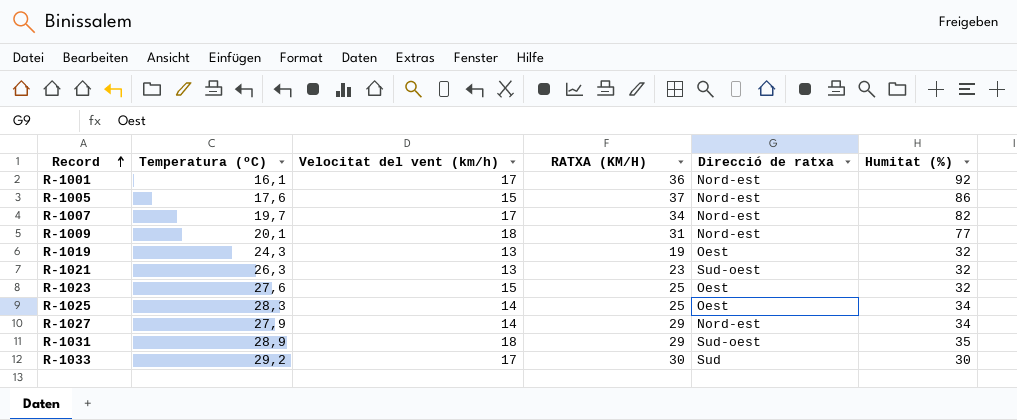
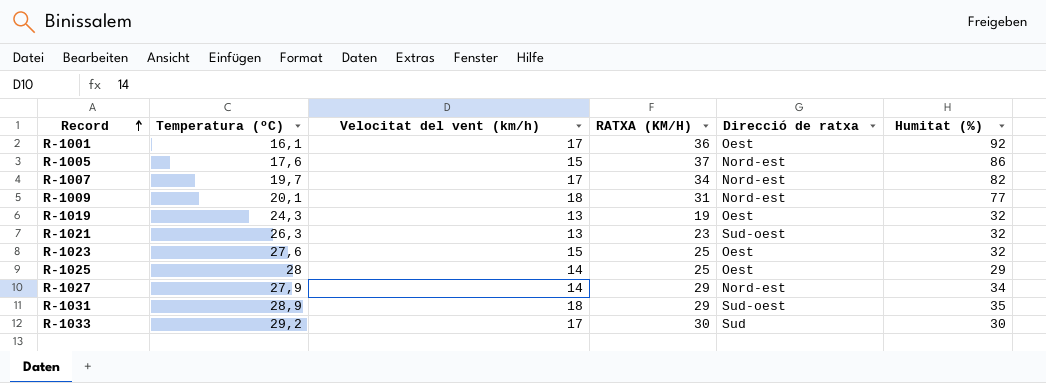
R-1001 | Direcció de ratxa: Nord-est -> Oest
R-1025 | Temperatura (ºC): 28,3 -> 28
R-1025 | Humitat (%): 34 -> 29

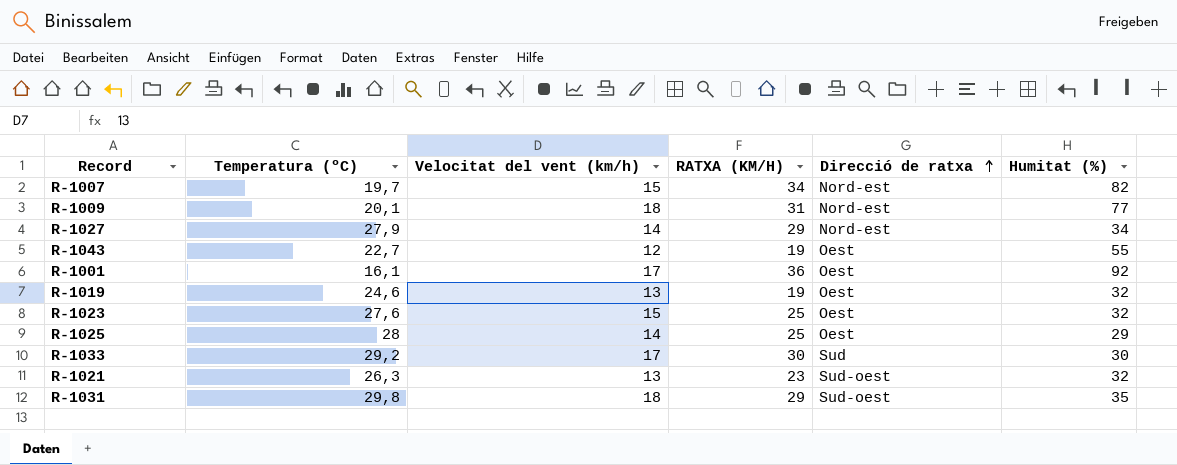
row order: Record ascending -> Direcció de ratxa ascending
row R-1005: 17,6 | 15 | 37 | Nord-est | 86 -> none
R-1007 | Velocitat del vent (km/h): 17 -> 15
row R-1043: none -> 22,7 | 12 | 19 | Oest | 55
R-1019 | Temperatura (ºC): 24,3 -> 24,6
R-1031 | Temperatura (ºC): 28,9 -> 29,8

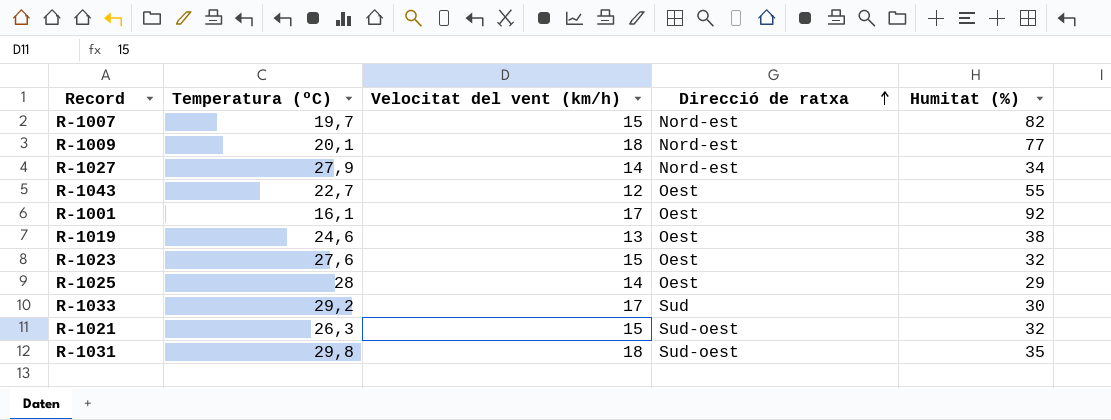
column RATXA (KM/H) | position: 4 -> none
R-1019 | Humitat (%): 32 -> 38
R-1021 | Velocitat del vent (km/h): 13 -> 15

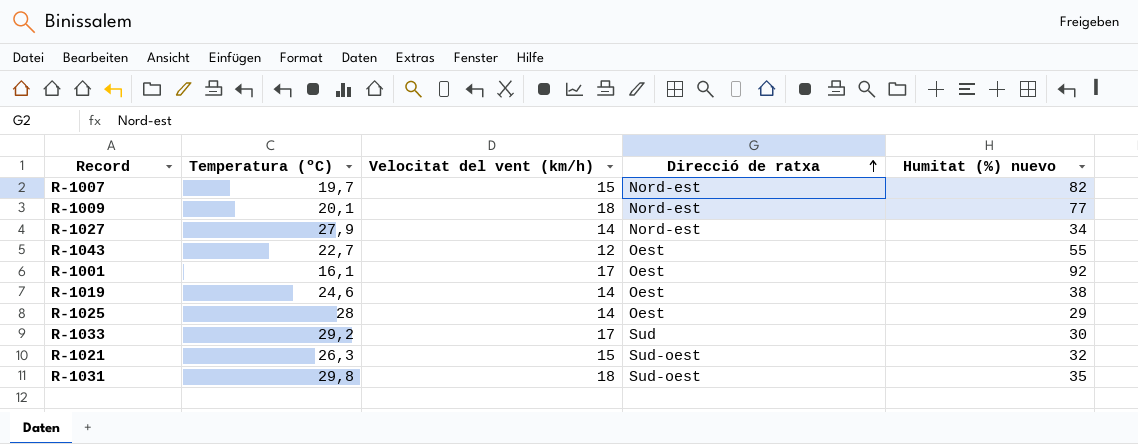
column name: Humitat (%) -> Humitat (%) nuevo
row R-1023: 27,6 | 15 | Oest | 32 -> none
R-1019 | Velocitat del vent (km/h): 13 -> 14

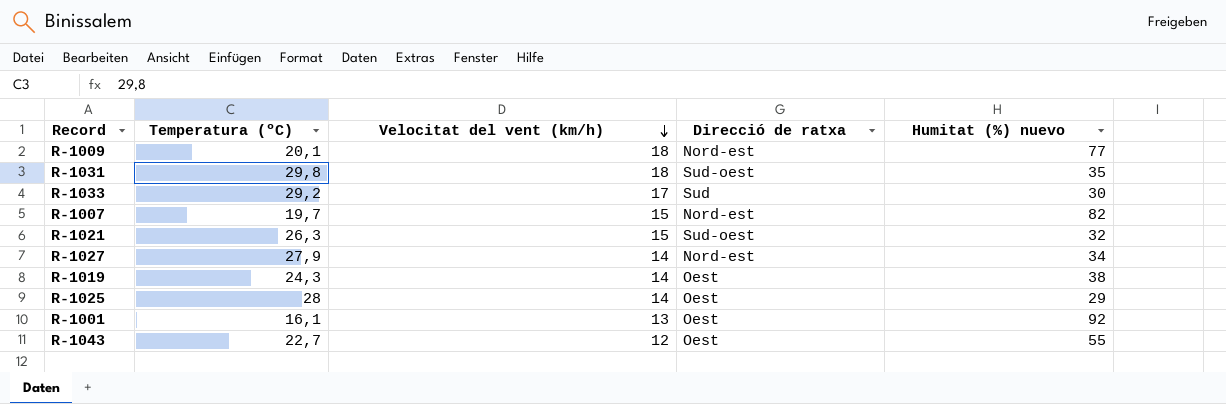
row order: Direcció de ratxa ascending -> Velocitat del vent (km/h) descending
R-1019 | Temperatura (ºC): 24,6 -> 24,3
R-1001 | Velocitat del vent (km/h): 17 -> 13

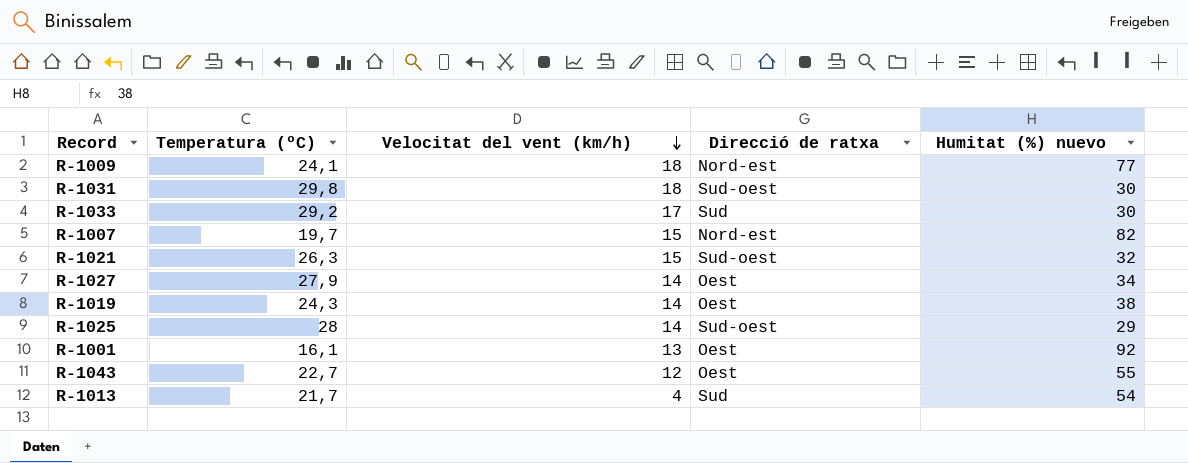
R-1009 | Temperatura (ºC): 20,1 -> 24,1
R-1031 | Humitat (%) nuevo: 35 -> 30
R-1027 | Direcció de ratxa: Nord-est -> Oest
R-1025 | Direcció de ratxa: Oest -> Sud-oest
row R-1013: none -> 21,7 | 4 | Sud | 54

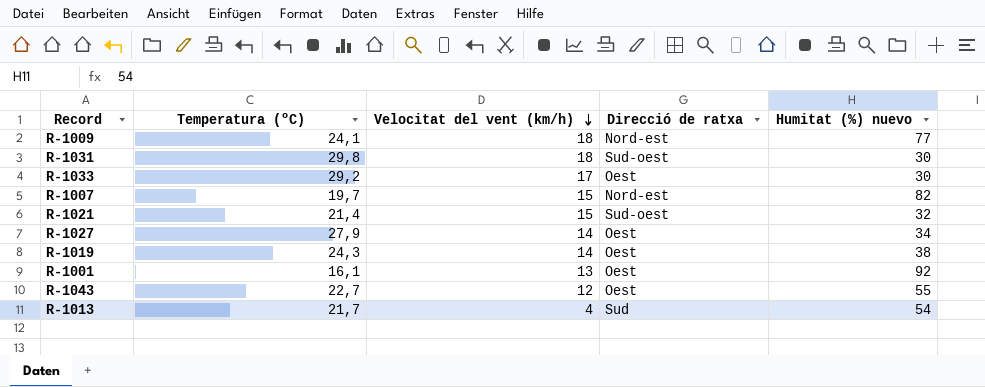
row R-1025: 28 | 14 | Sud-oest | 29 -> none
R-1033 | Direcció de ratxa: Sud -> Oest
R-1021 | Temperatura (ºC): 26,3 -> 21,4

